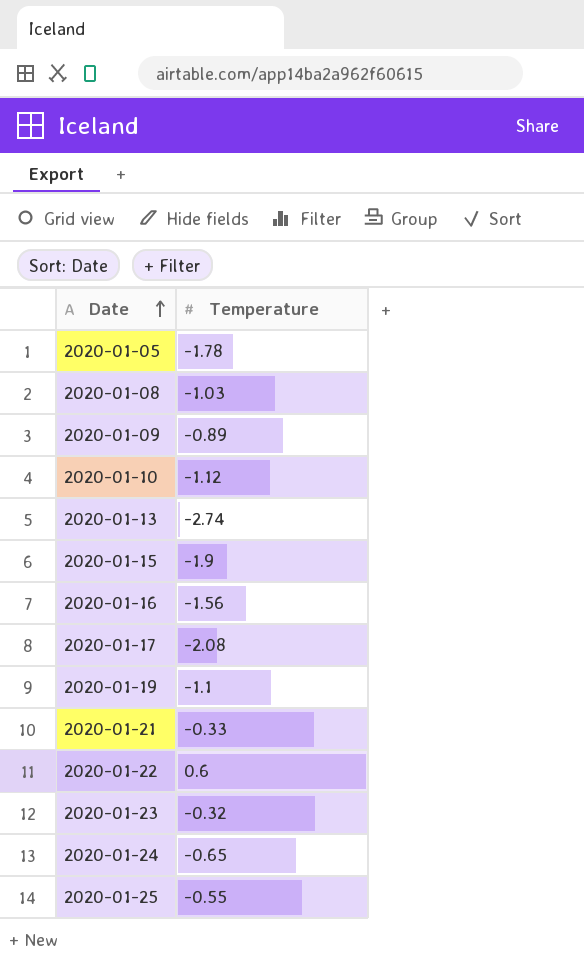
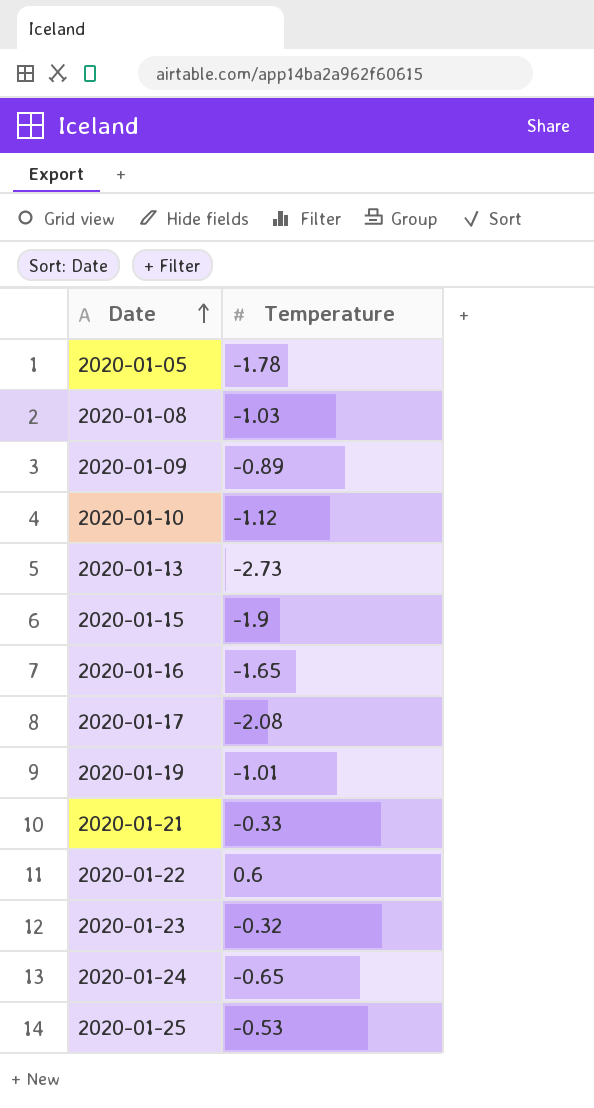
2020-01-13 | Temperature: -2.74 -> -2.73
2020-01-16 | Temperature: -1.56 -> -1.65
2020-01-19 | Temperature: -1.1 -> -1.01
2020-01-25 | Temperature: -0.55 -> -0.53

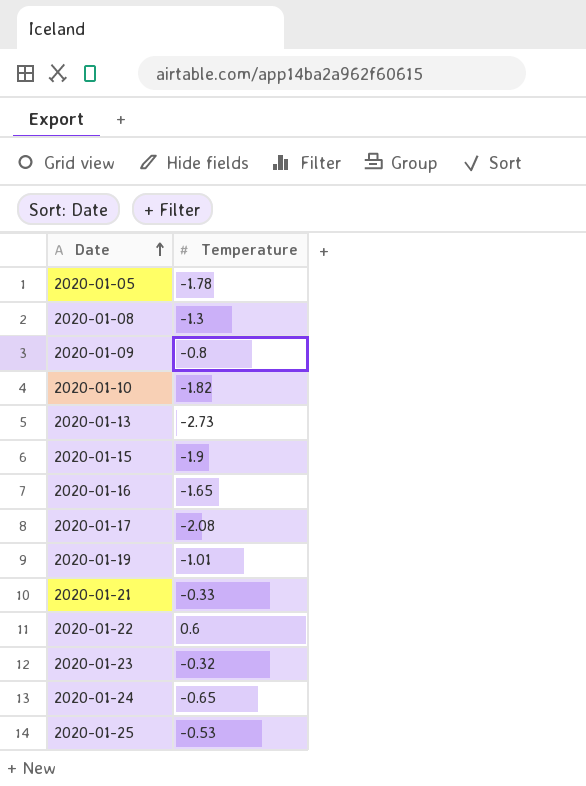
2020-01-08 | Temperature: -1.03 -> -1.3
2020-01-09 | Temperature: -0.89 -> -0.8
2020-01-10 | Temperature: -1.12 -> -1.82

